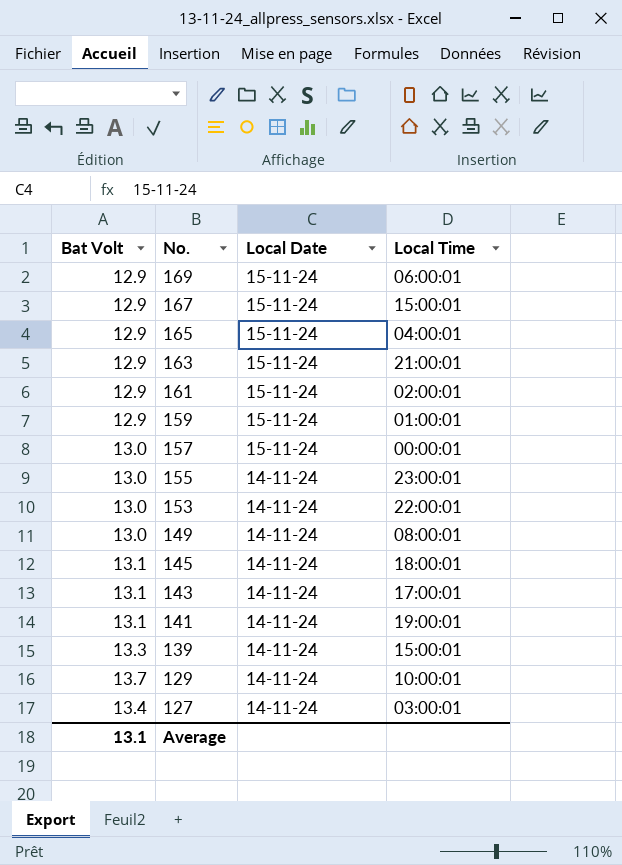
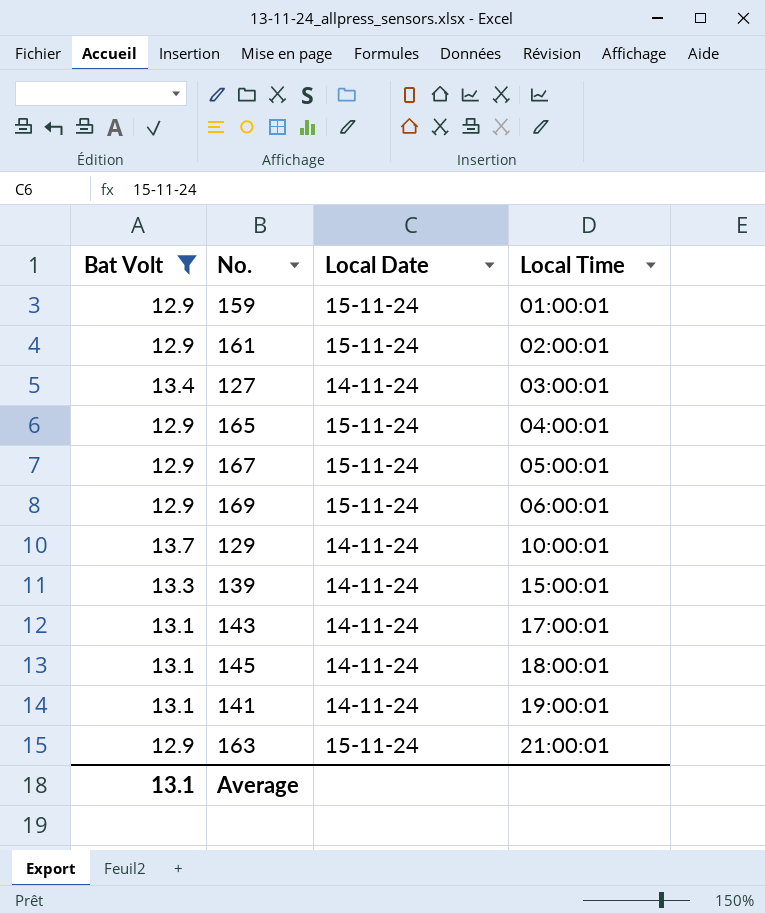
filter: none -> Bat Volt != 13.0
row order: No. descending -> Local Time ascending
167 | Local Time: 15:00:01 -> 05:00:01

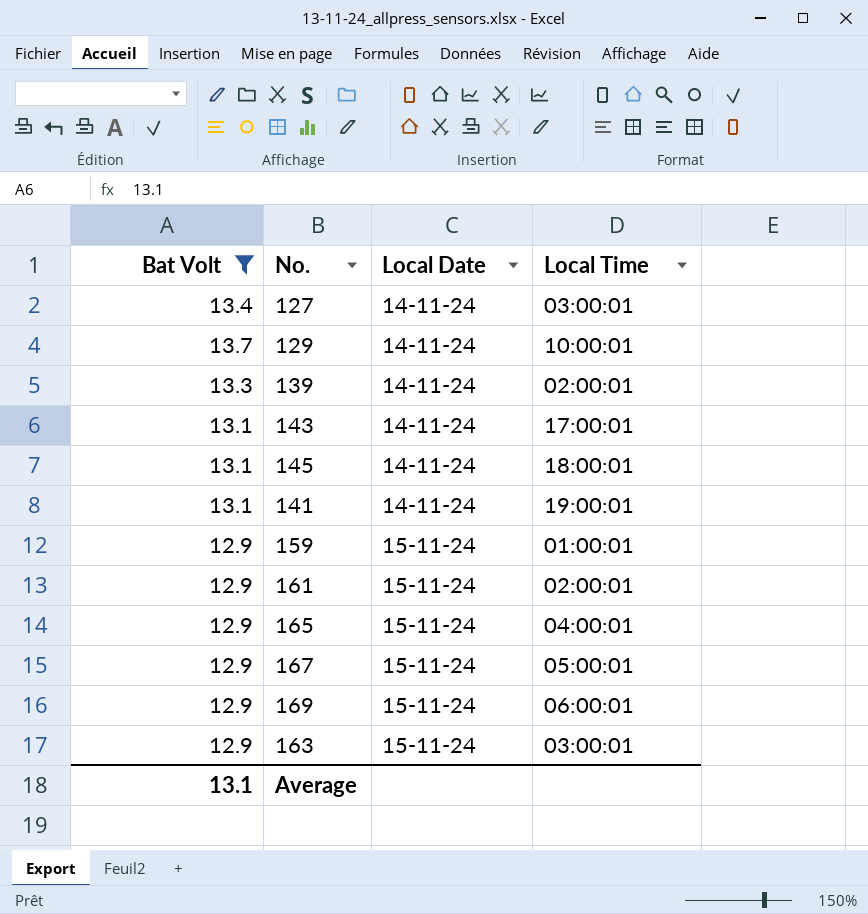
row order: Local Time ascending -> Local Date ascending
139 | Local Time: 15:00:01 -> 02:00:01
163 | Local Time: 21:00:01 -> 03:00:01

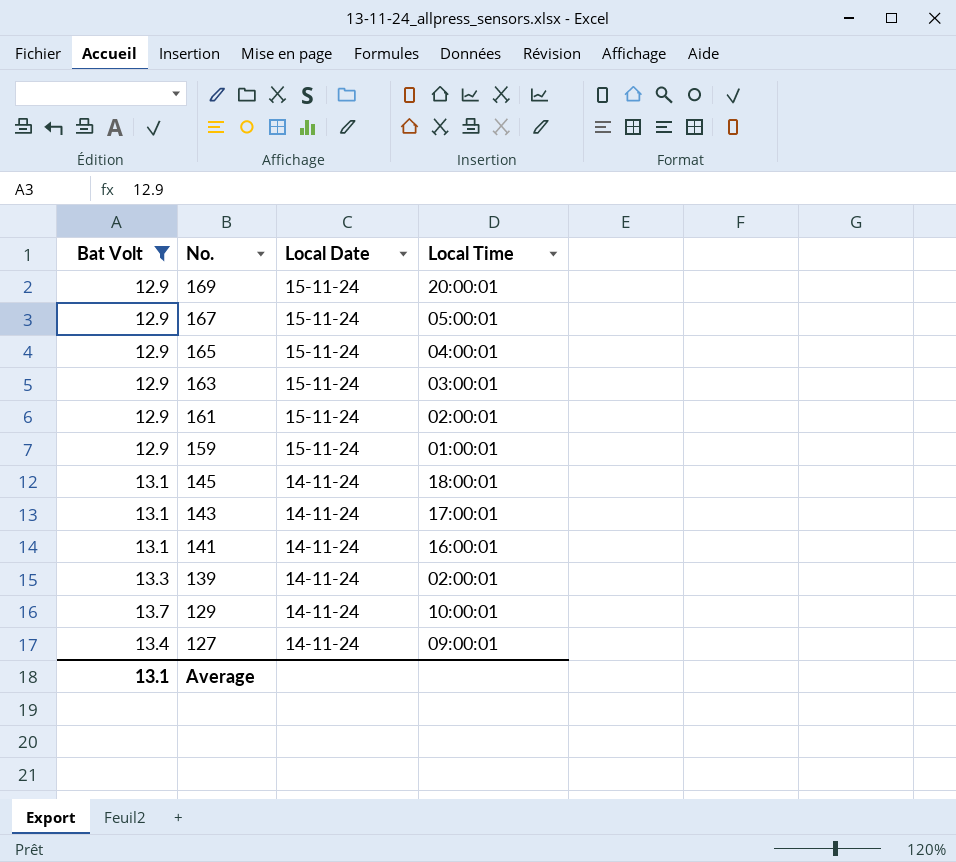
row order: Local Date ascending -> No. descending
169 | Local Time: 06:00:01 -> 20:00:01
141 | Local Time: 19:00:01 -> 16:00:01
127 | Local Time: 03:00:01 -> 09:00:01

